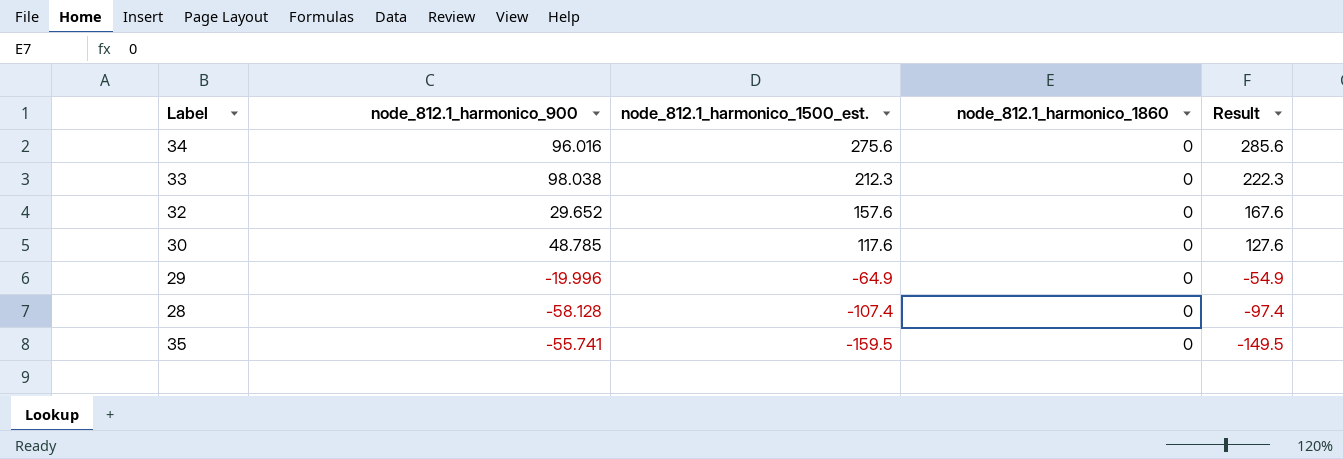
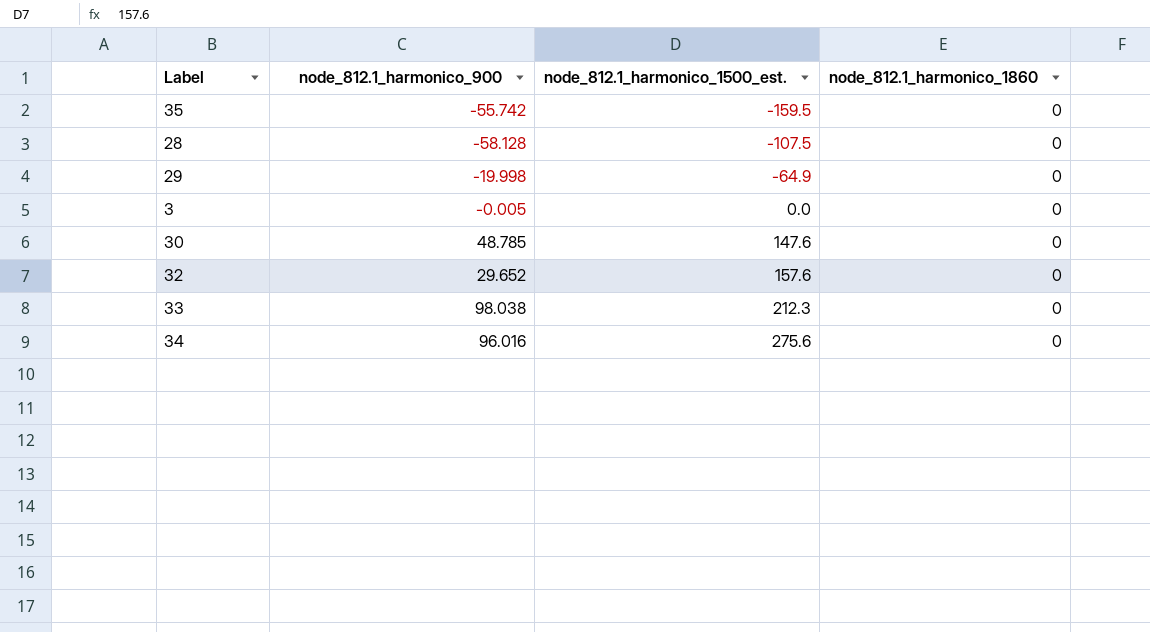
row order: node_812.1_harmonico_1500_est. descending -> node_812.1_harmonico_1500_est. ascending
column Result | formula: [node_812.1_harmonico_1500_est.] + 10 -> none
35 | node_812.1_harmonico_900: -55.741 -> -55.742
28 | node_812.1_harmonico_1500_est.: -107.4 -> -107.5
29 | node_812.1_harmonico_900: -19.996 -> -19.998
row 3: none -> -0.005 | 0.0 | 0
30 | node_812.1_harmonico_1500_est.: 117.6 -> 147.6

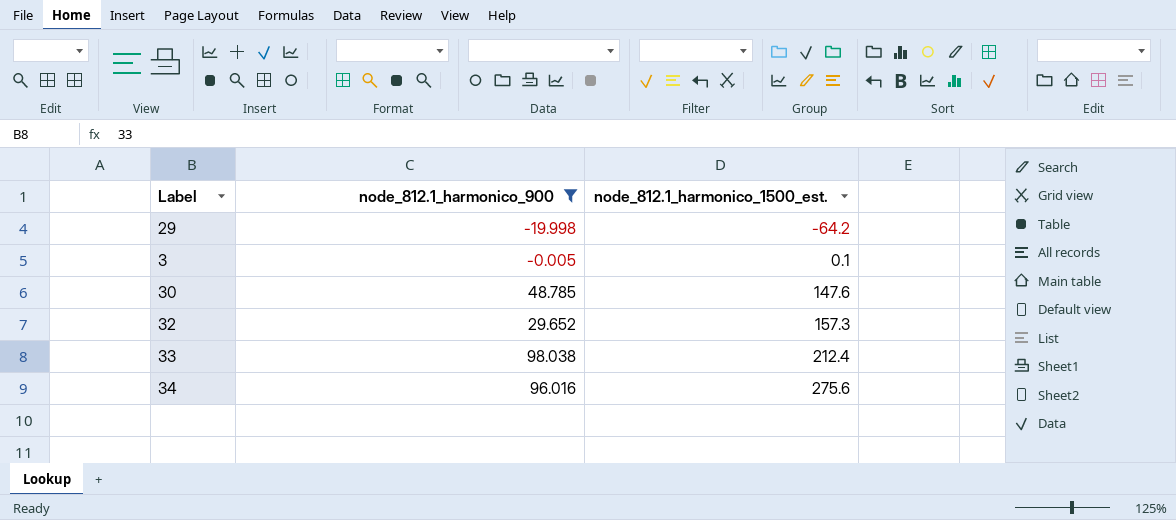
filter: none -> node_812.1_harmonico_900 >= -19.998
column node_812.1_harmonico_1860 | position: 4 -> none
29 | node_812.1_harmonico_1500_est.: -64.9 -> -64.2
3 | node_812.1_harmonico_1500_est.: 0.0 -> 0.1
32 | node_812.1_harmonico_1500_est.: 157.6 -> 157.3
33 | node_812.1_harmonico_1500_est.: 212.3 -> 212.4

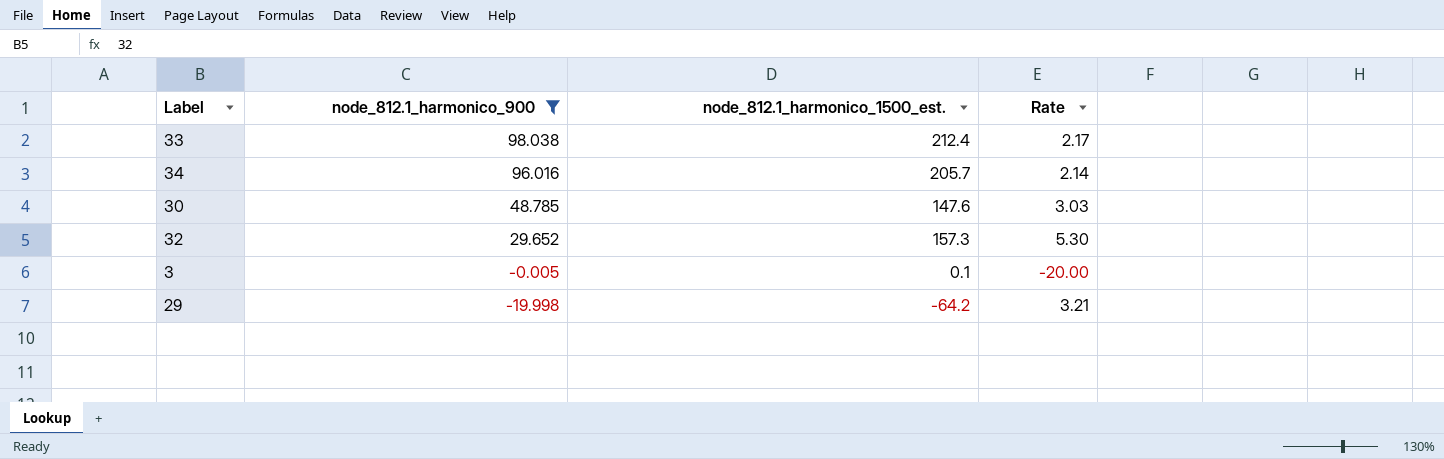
row order: node_812.1_harmonico_1500_est. ascending -> node_812.1_harmonico_900 descending
column Rate | formula: none -> [node_812.1_harmonico_1500_est.] / [node_812.1_harmonico_900]
34 | node_812.1_harmonico_1500_est.: 275.6 -> 205.7

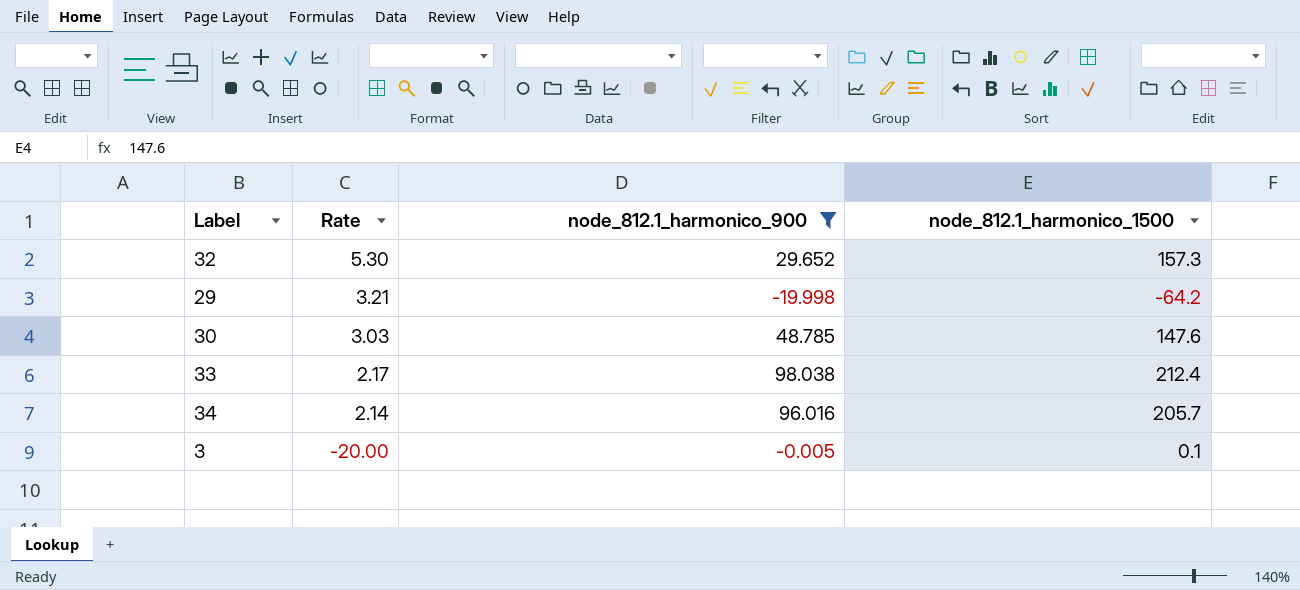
row order: node_812.1_harmonico_900 descending -> Rate descending
column Rate | position: 4 -> 2
column name: node_812.1_harmonico_1500_est. -> node_812.1_harmonico_1500

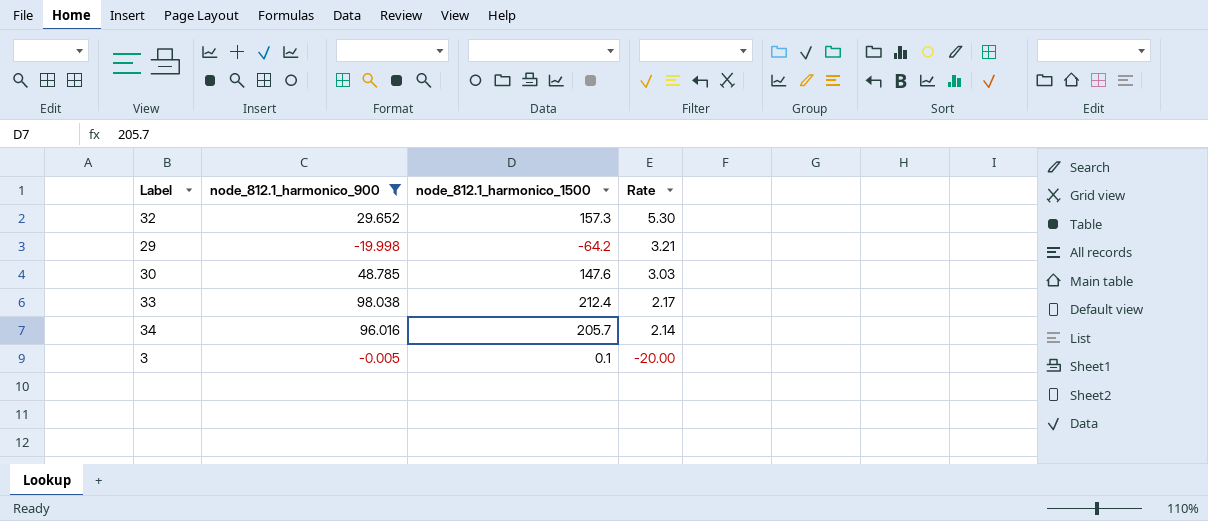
column Rate | position: 2 -> 4

